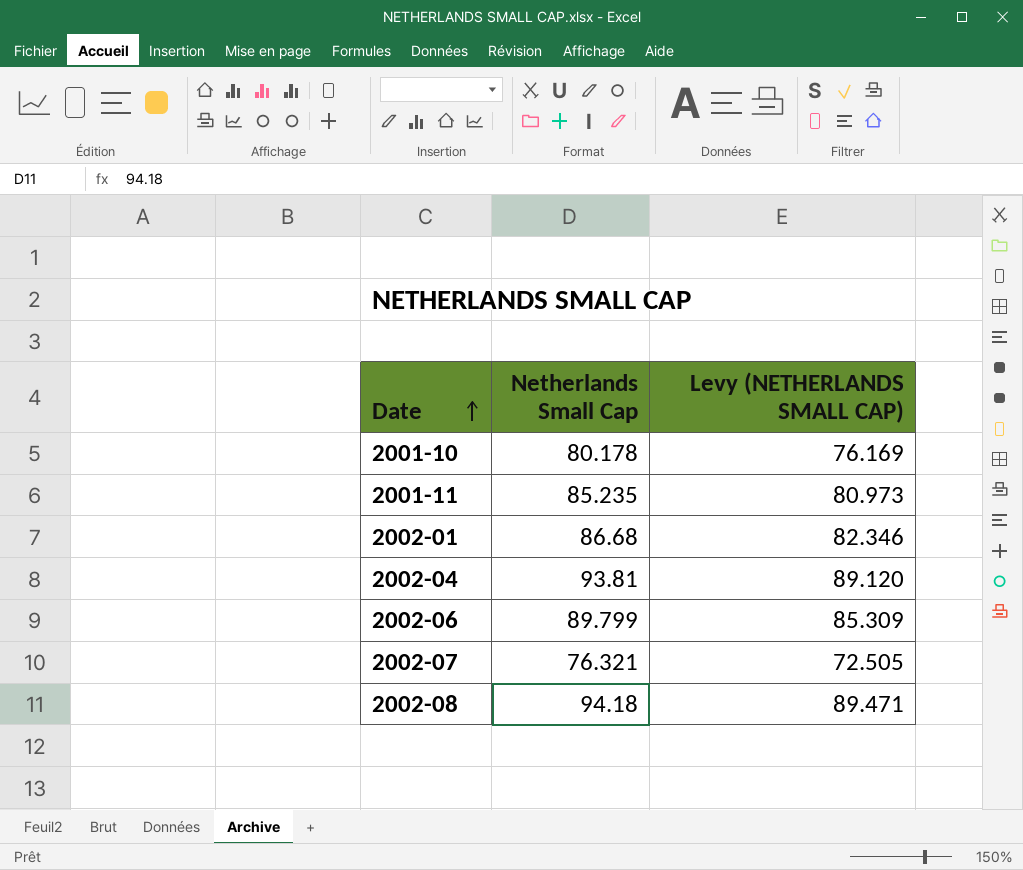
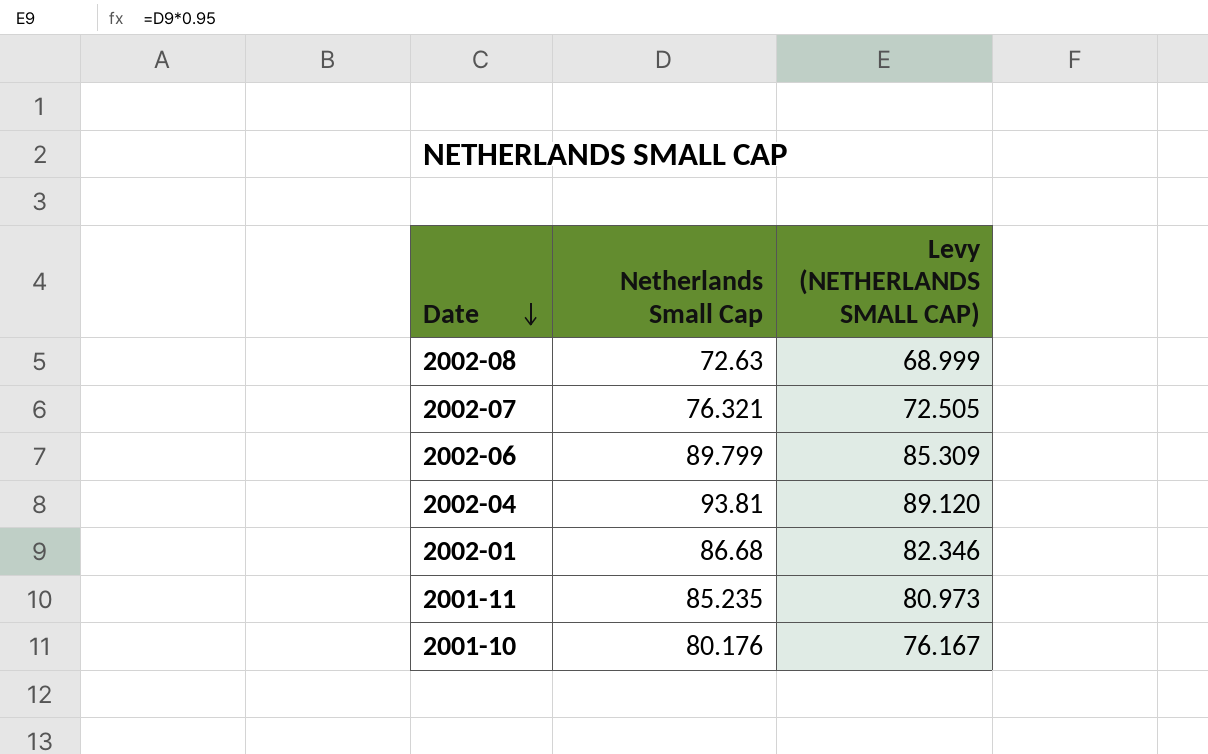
row order: Date ascending -> Date descending
2002-08 | Netherlands Small Cap: 94.18 -> 72.63
2002-08 | Levy (NETHERLANDS SMALL CAP): 89.471 -> 68.999
2001-10 | Netherlands Small Cap: 80.178 -> 80.176
2001-10 | Levy (NETHERLANDS SMALL CAP): 76.169 -> 76.167

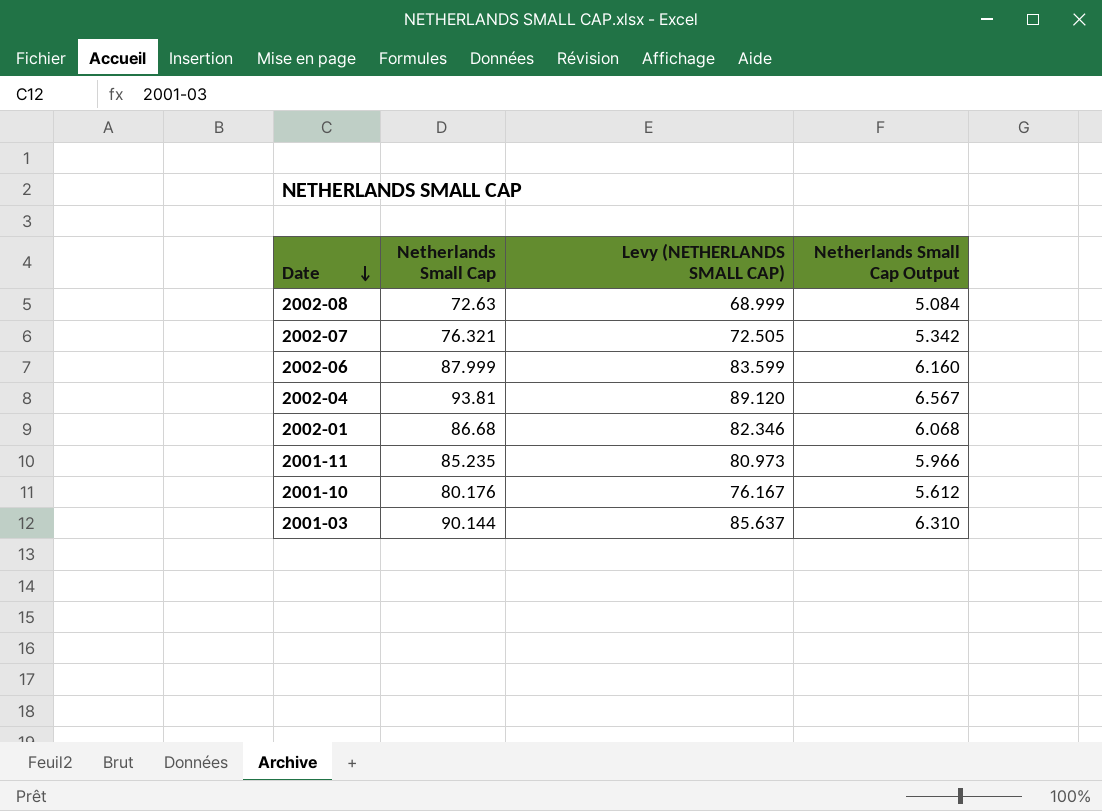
column Netherlands Small Cap Output | formula: none -> [Netherlands Small Cap] * 0.07
2002-06 | Netherlands Small Cap: 89.799 -> 87.999
2002-06 | Levy (NETHERLANDS SMALL CAP): 85.309 -> 83.599
row 2001-03: none -> 90.144 | 85.637 | 6.310

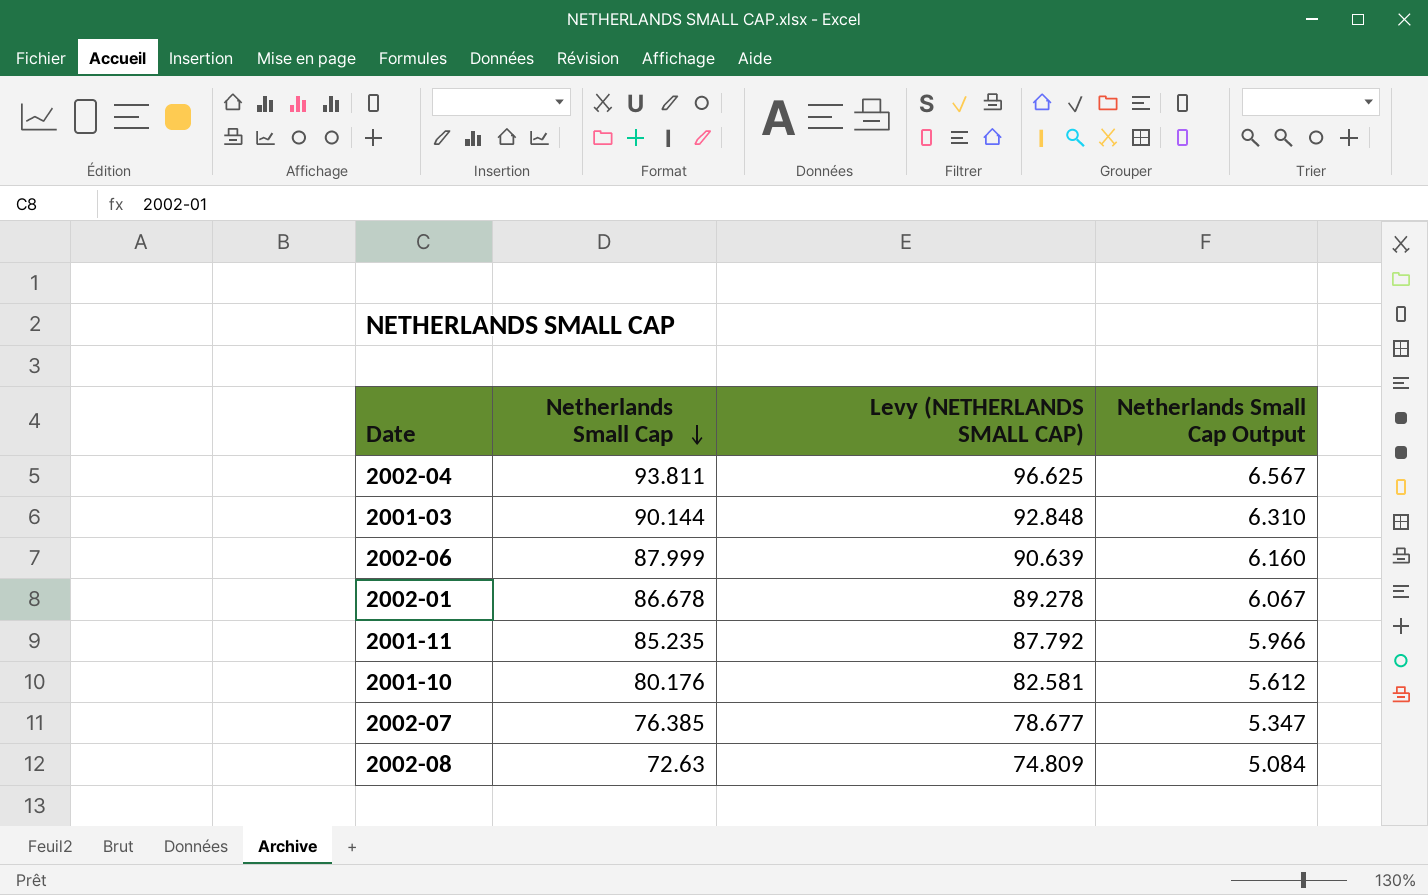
row order: Date descending -> Netherlands Small Cap descending
column Levy (NETHERLANDS SMALL CAP) | formula: [Netherlands Small Cap] * 0.95 -> [Netherlands Small Cap] * 1.03
2002-04 | Netherlands Small Cap: 93.81 -> 93.811
2002-01 | Netherlands Small Cap: 86.68 -> 86.678
2002-01 | Netherlands Small Cap Output: 6.068 -> 6.067
2002-07 | Netherlands Small Cap: 76.321 -> 76.385
2002-07 | Netherlands Small Cap Output: 5.342 -> 5.347

